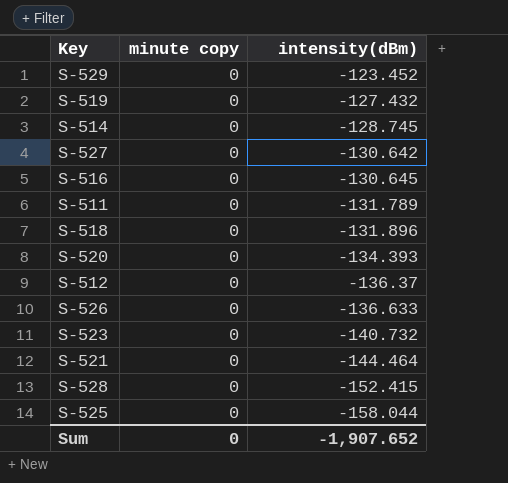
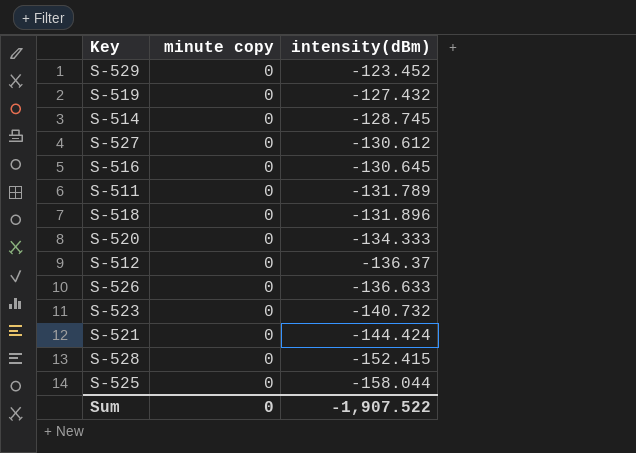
S-527 | intensity(dBm): -130.642 -> -130.612
S-520 | intensity(dBm): -134.393 -> -134.333
S-521 | intensity(dBm): -144.464 -> -144.424
Sum | intensity(dBm): -1,907.652 -> -1,907.522

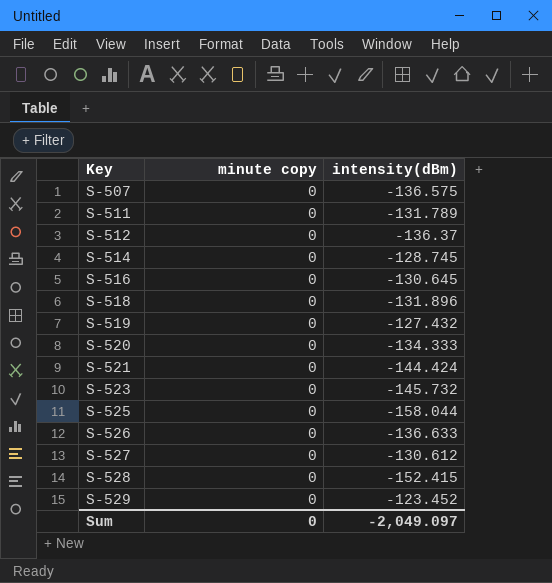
row order: intensity(dBm) descending -> Key ascending
row S-507: none -> 0 | -136.575
S-523 | intensity(dBm): -140.732 -> -145.732
Sum | intensity(dBm): -1,907.522 -> -2,049.097

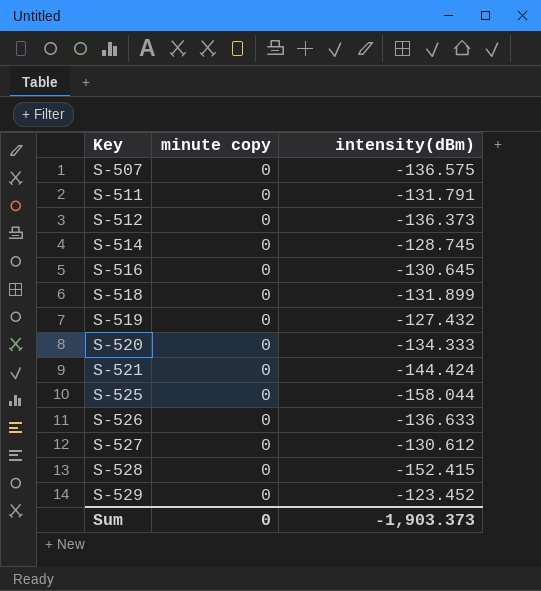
row S-523: 0 | -145.732 -> none
S-511 | intensity(dBm): -131.789 -> -131.791
S-512 | intensity(dBm): -136.37 -> -136.373
S-518 | intensity(dBm): -131.896 -> -131.899
Sum | intensity(dBm): -2,049.097 -> -1,903.373

